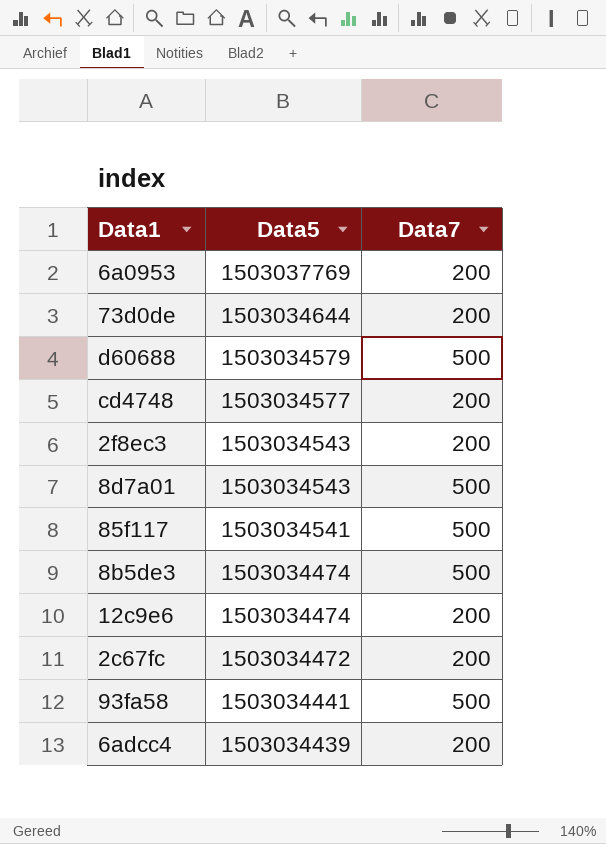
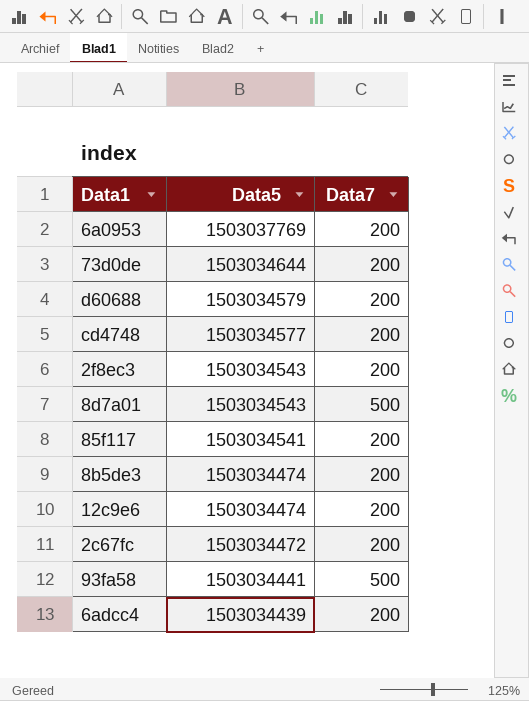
d60688 | Data7: 500 -> 200
85f117 | Data7: 500 -> 200
8b5de3 | Data7: 500 -> 200

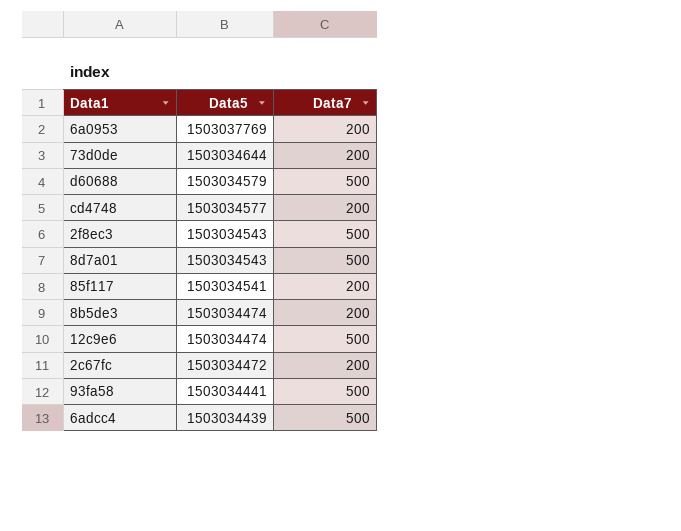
d60688 | Data7: 200 -> 500
2f8ec3 | Data7: 200 -> 500
12c9e6 | Data7: 200 -> 500
6adcc4 | Data7: 200 -> 500

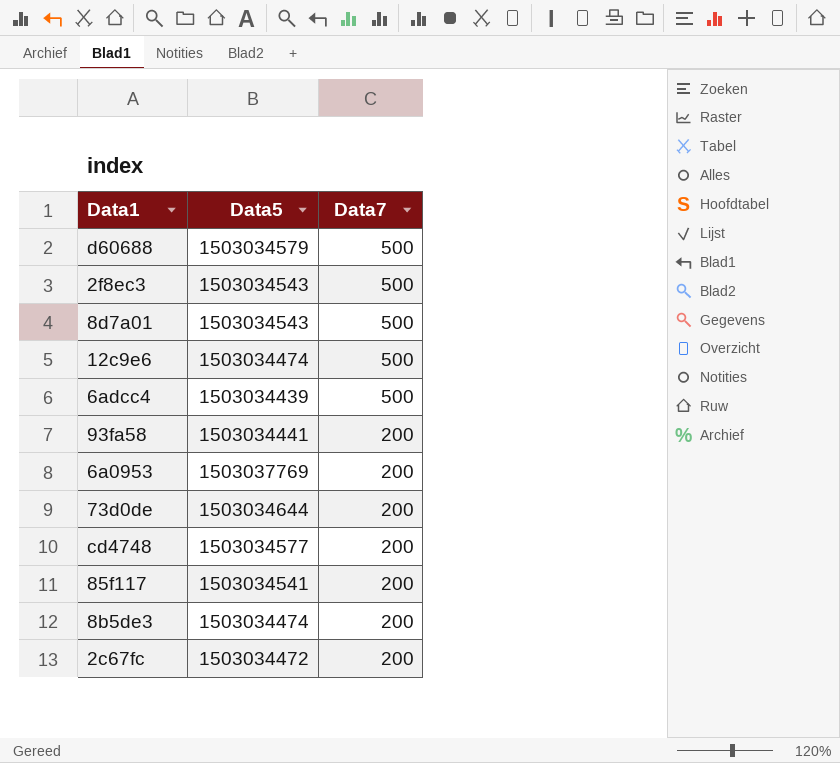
row order: Data5 descending -> Data7 descending
93fa58 | Data7: 500 -> 200

